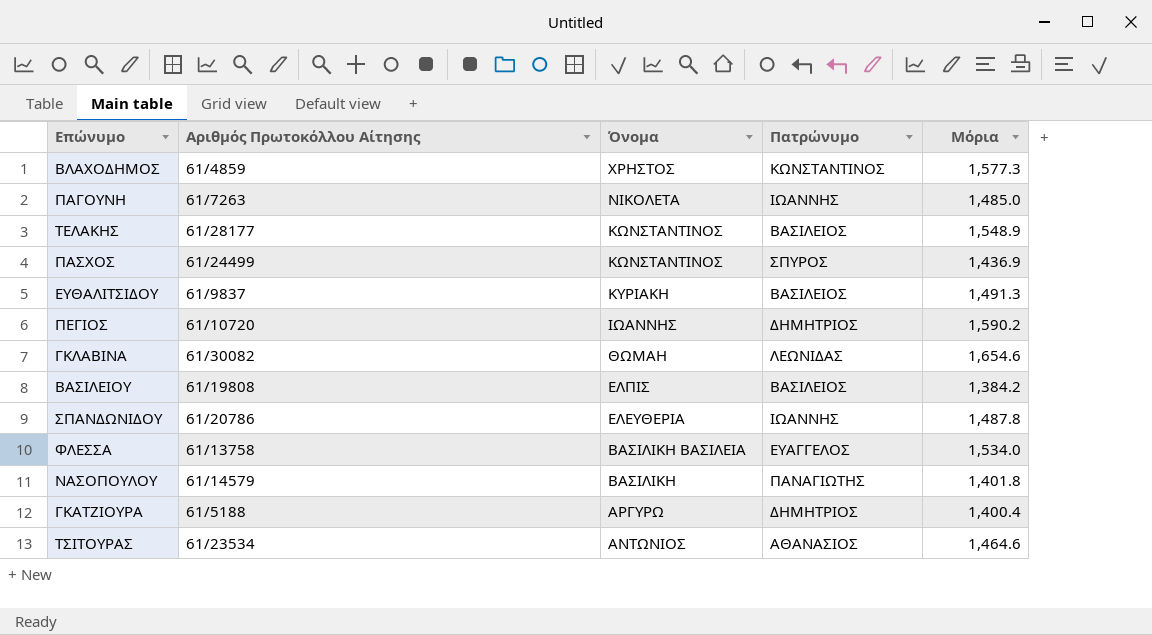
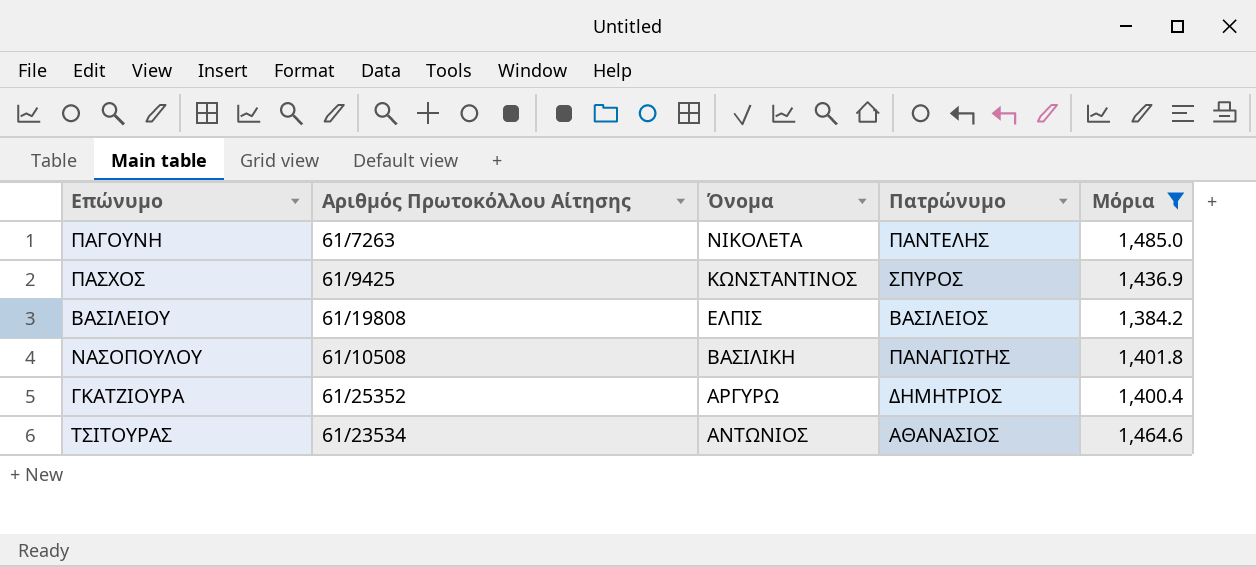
filter: none -> Μόρια <= 1,485.0
ΠΑΓΟΥΝΗ | Πατρώνυμο: ΙΩΑΝΝΗΣ -> ΠΑΝΤΕΛΗΣ
ΠΑΣΧΟΣ | Αριθμός Πρωτοκόλλου Αίτησης: 61/24499 -> 61/9425
ΝΑΣΟΠΟΥΛΟΥ | Αριθμός Πρωτοκόλλου Αίτησης: 61/14579 -> 61/10508
ΓΚΑΤΖΙΟΥΡΑ | Αριθμός Πρωτοκόλλου Αίτησης: 61/5188 -> 61/25352

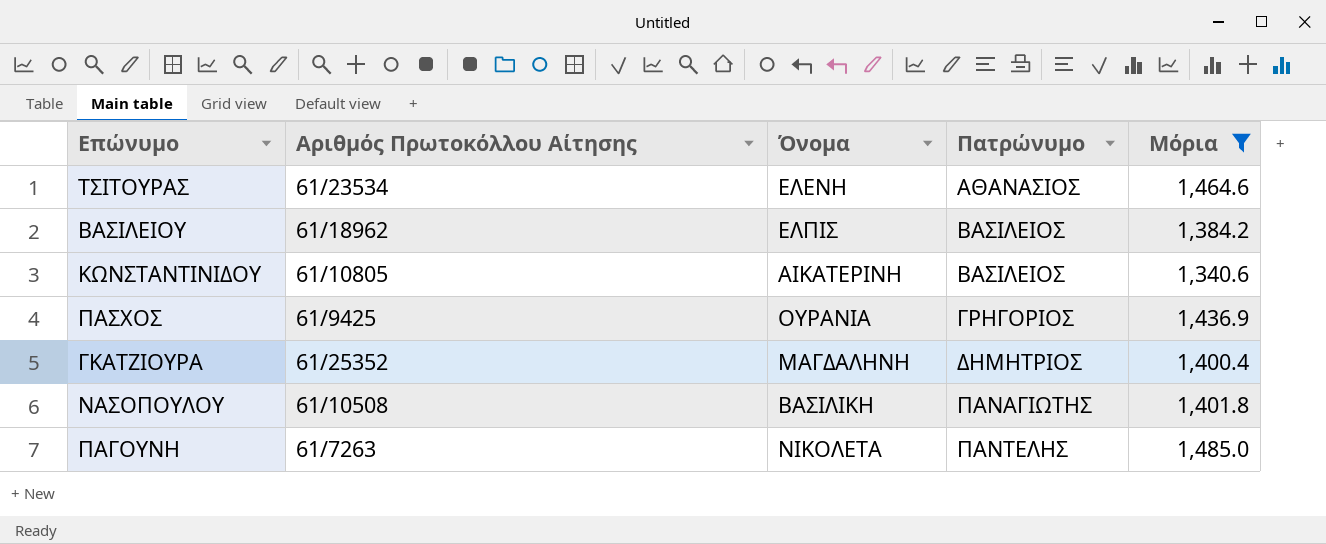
row order: Όνομα descending -> Πατρώνυμο ascending
ΤΣΙΤΟΥΡΑΣ | Όνομα: ΑΝΤΩΝΙΟΣ -> ΕΛΕΝΗ
ΒΑΣΙΛΕΙΟΥ | Αριθμός Πρωτοκόλλου Αίτησης: 61/19808 -> 61/18962
row ΚΩΝΣΤΑΝΤΙΝΙΔΟΥ: none -> 61/10805 | ΑΙΚΑΤΕΡΙΝΗ | ΒΑΣΙΛΕΙΟΣ | 1,340.6
ΠΑΣΧΟΣ | Όνομα: ΚΩΝΣΤΑΝΤΙΝΟΣ -> ΟΥΡΑΝΙΑ
ΠΑΣΧΟΣ | Πατρώνυμο: ΣΠΥΡΟΣ -> ΓΡΗΓΟΡΙΟΣ
ΓΚΑΤΖΙΟΥΡΑ | Όνομα: ΑΡΓΥΡΩ -> ΜΑΓΔΑΛΗΝΗ

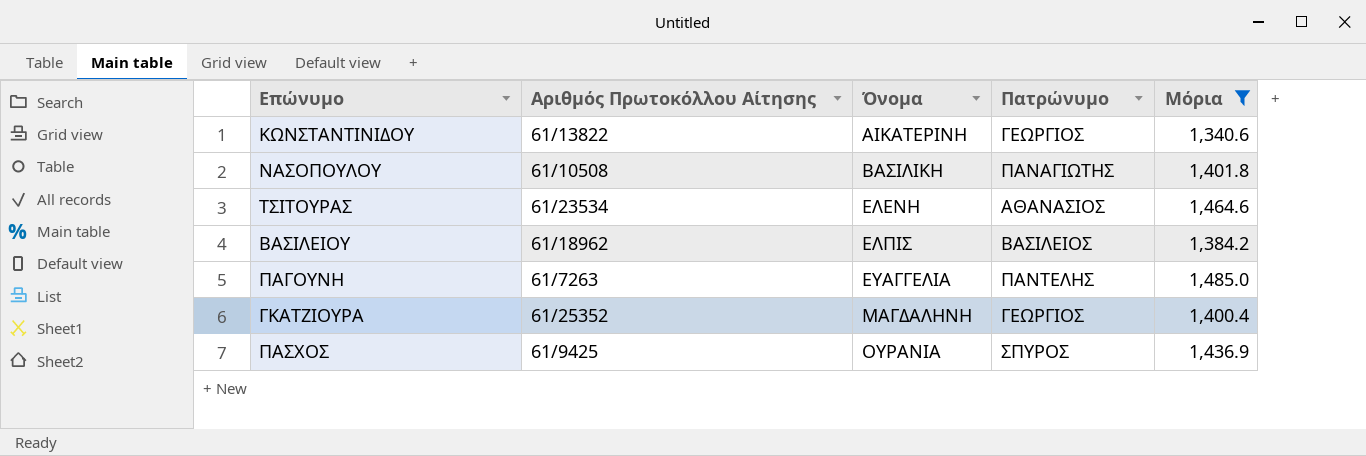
row order: Πατρώνυμο ascending -> Όνομα ascending
ΚΩΝΣΤΑΝΤΙΝΙΔΟΥ | Αριθμός Πρωτοκόλλου Αίτησης: 61/10805 -> 61/13822
ΚΩΝΣΤΑΝΤΙΝΙΔΟΥ | Πατρώνυμο: ΒΑΣΙΛΕΙΟΣ -> ΓΕΩΡΓΙΟΣ
ΠΑΓΟΥΝΗ | Όνομα: ΝΙΚΟΛΕΤΑ -> ΕΥΑΓΓΕΛΙΑ
ΓΚΑΤΖΙΟΥΡΑ | Πατρώνυμο: ΔΗΜΗΤΡΙΟΣ -> ΓΕΩΡΓΙΟΣ
ΠΑΣΧΟΣ | Πατρώνυμο: ΓΡΗΓΟΡΙΟΣ -> ΣΠΥΡΟΣ

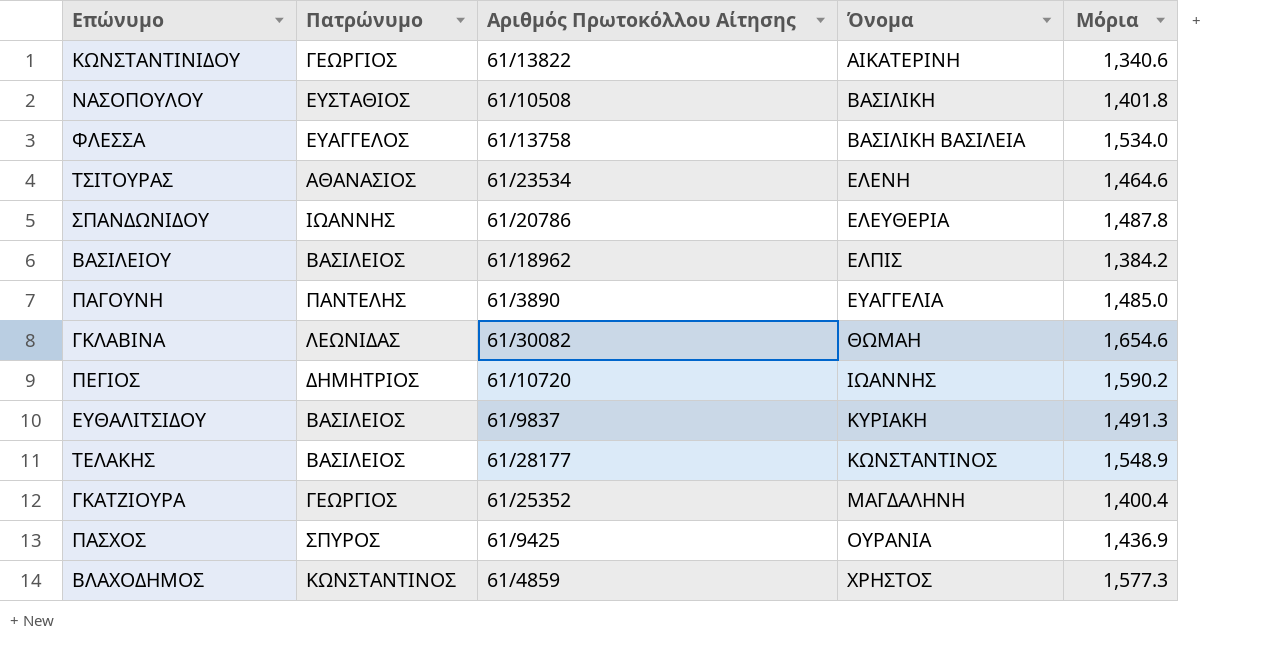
filter: Μόρια <= 1,485.0 -> none
column Πατρώνυμο | position: 4 -> 2
ΝΑΣΟΠΟΥΛΟΥ | Πατρώνυμο: ΠΑΝΑΓΙΩΤΗΣ -> ΕΥΣΤΑΘΙΟΣ
ΠΑΓΟΥΝΗ | Αριθμός Πρωτοκόλλου Αίτησης: 61/7263 -> 61/3890

